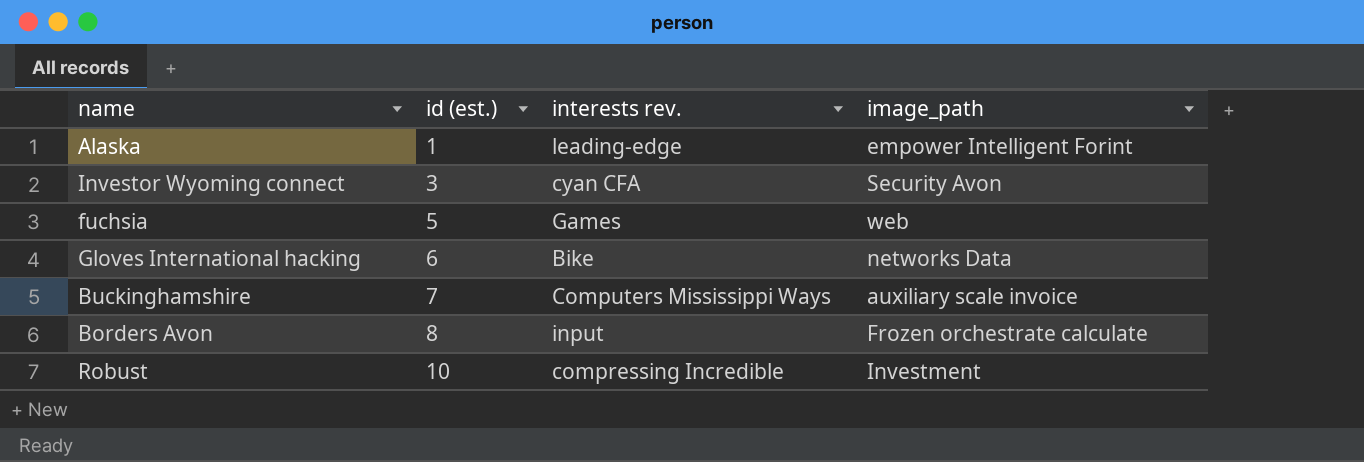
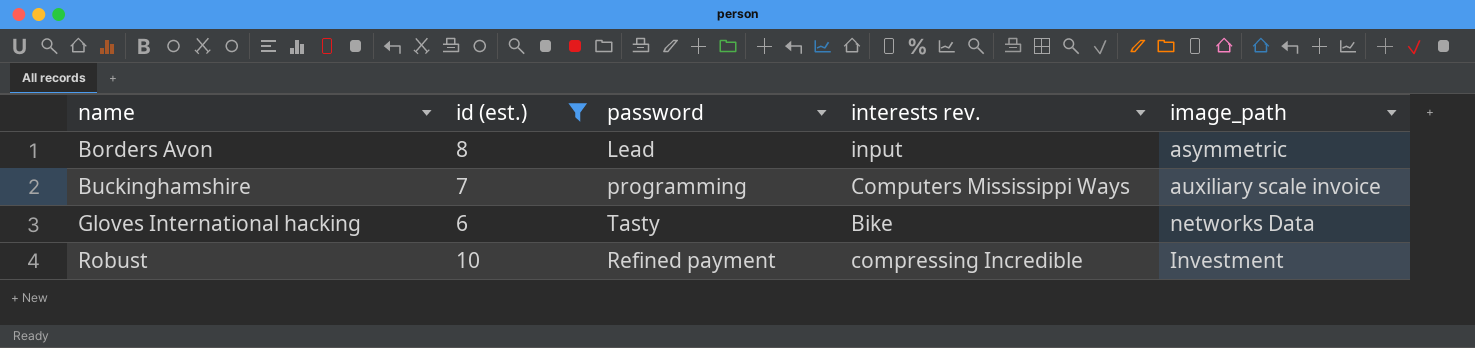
filter: none -> id (est.) >= 6
row order: id (est.) ascending -> name ascending
column password | position: none -> 3
Borders Avon | image_path: Frozen orchestrate calculate -> asymmetric

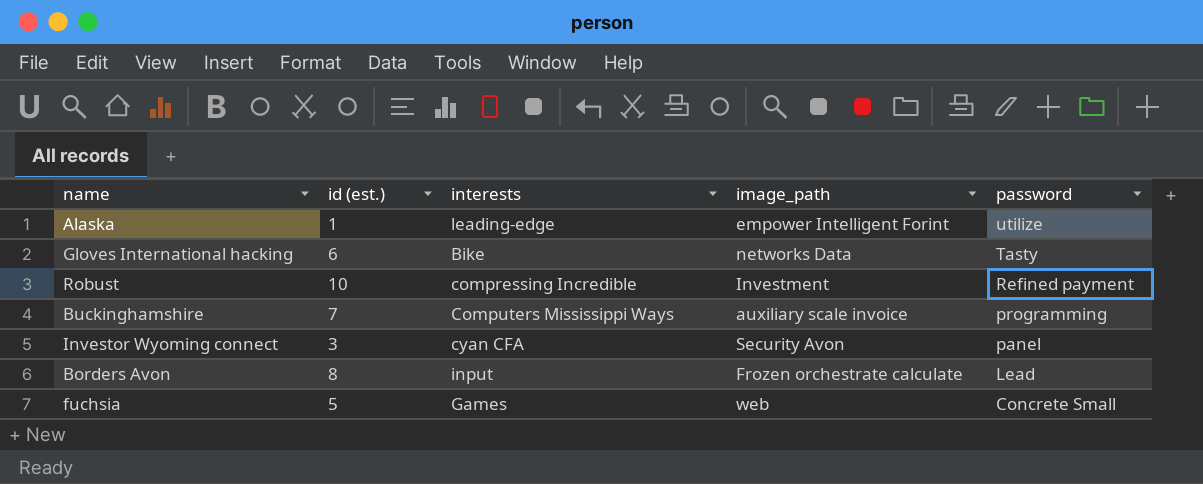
filter: id (est.) >= 6 -> none
row order: name ascending -> password descending
column name: interests rev. -> interests
column password | position: 3 -> 5
Borders Avon | image_path: asymmetric -> Frozen orchestrate calculate

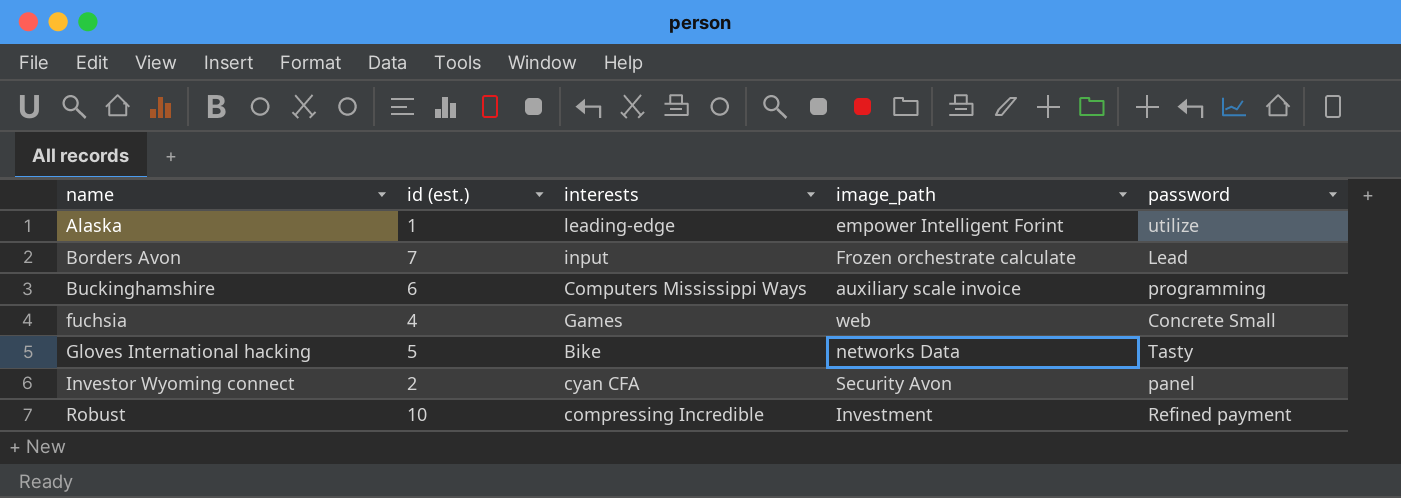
row order: password descending -> name ascending
Borders Avon | id (est.): 8 -> 7
Buckinghamshire | id (est.): 7 -> 6
fuchsia | id (est.): 5 -> 4
Gloves International hacking | id (est.): 6 -> 5
Investor Wyoming connect | id (est.): 3 -> 2

